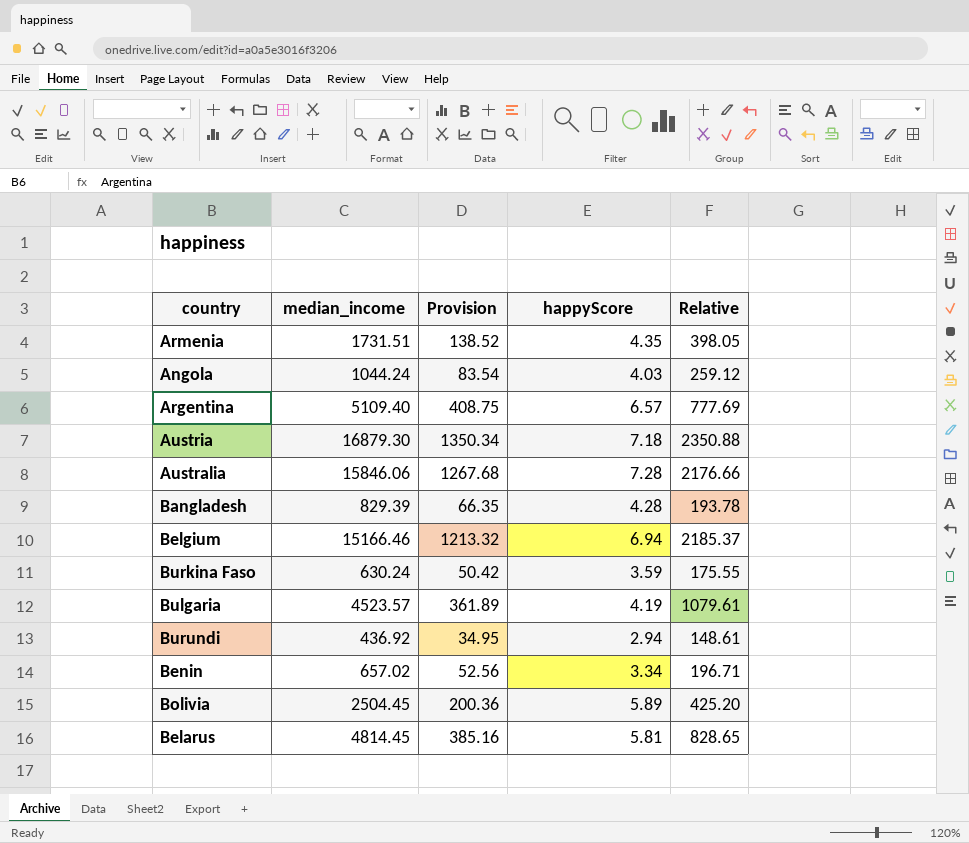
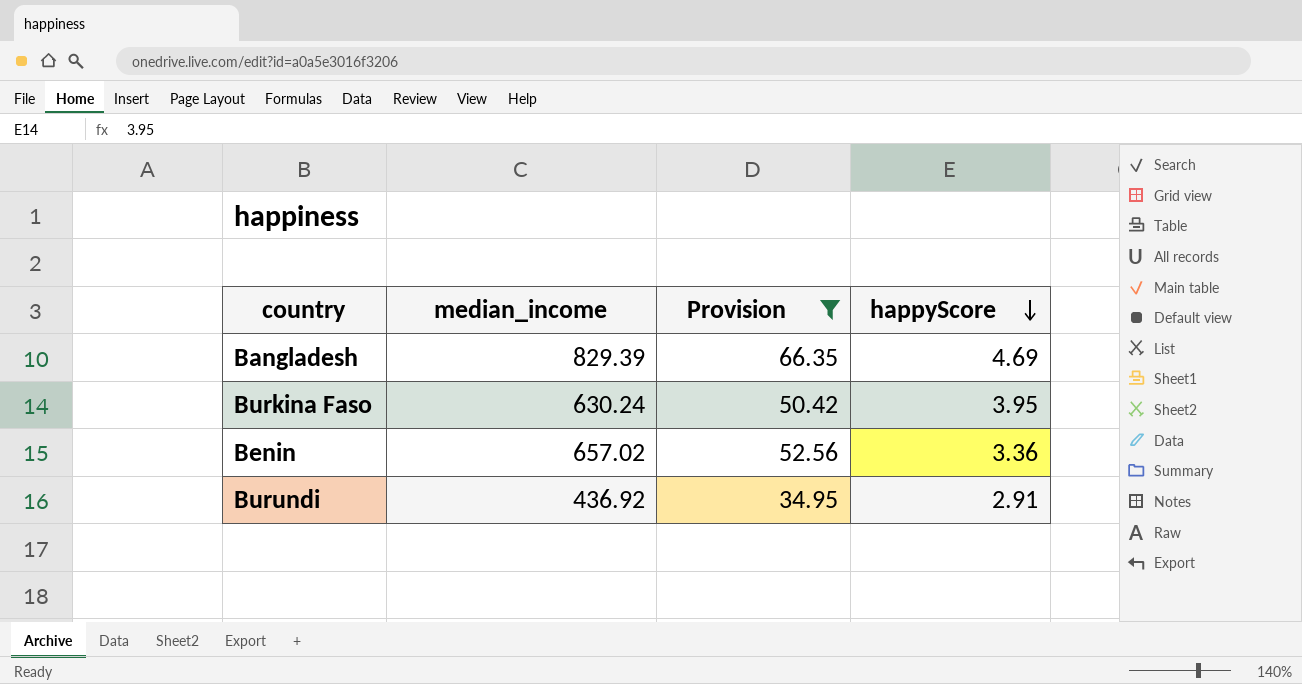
filter: none -> Provision <= 66.35
row order: none -> happyScore descending
column Relative | formula: [median_income] / [happyScore] -> none
Bangladesh | happyScore: 4.28 -> 4.69
Burkina Faso | happyScore: 3.59 -> 3.95
Benin | happyScore: 3.34 -> 3.36
Burundi | happyScore: 2.94 -> 2.91

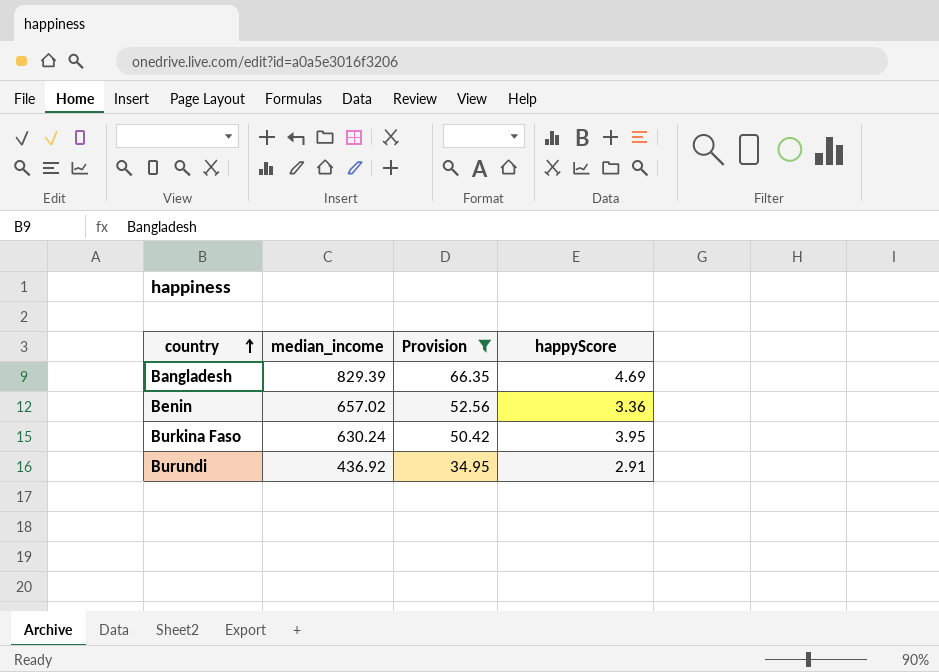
row order: happyScore descending -> country ascending

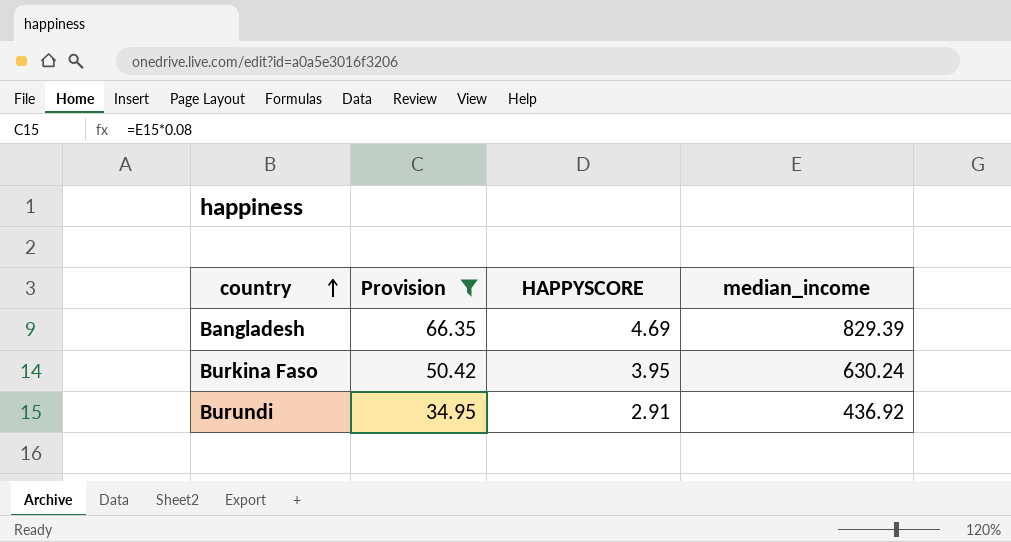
column name: happyScore -> HAPPYSCORE
column median_income | position: 2 -> 4
row Benin: 657.02 | 52.56 | 3.36 -> none

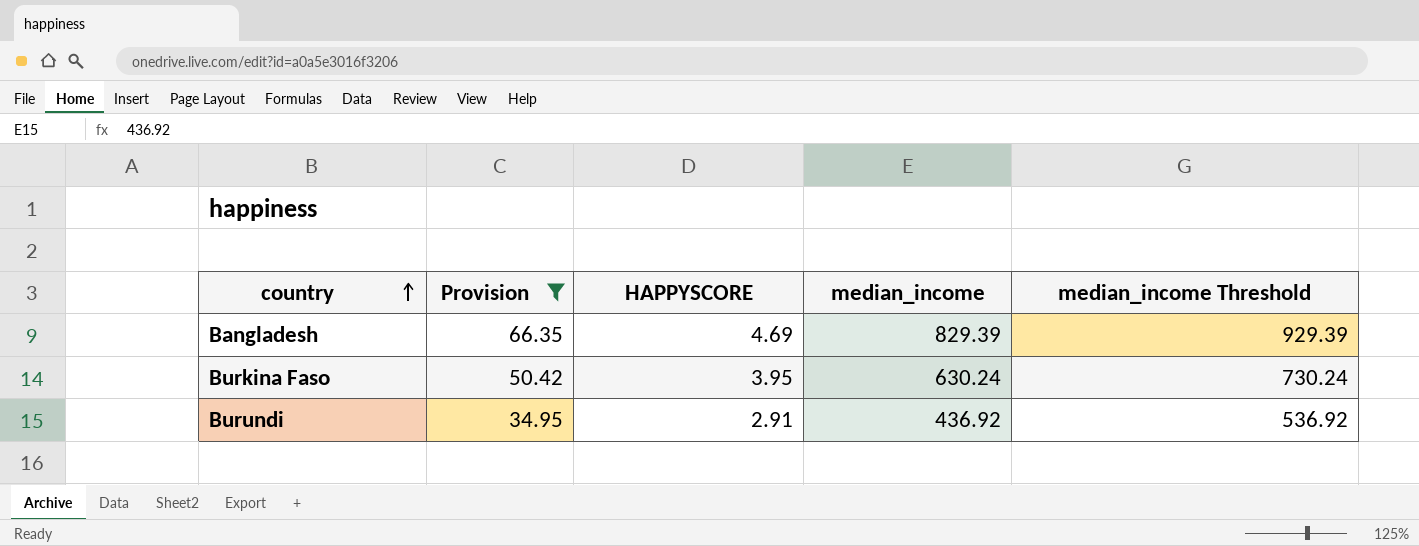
column median_income Threshold | formula: none -> [median_income] + 100

